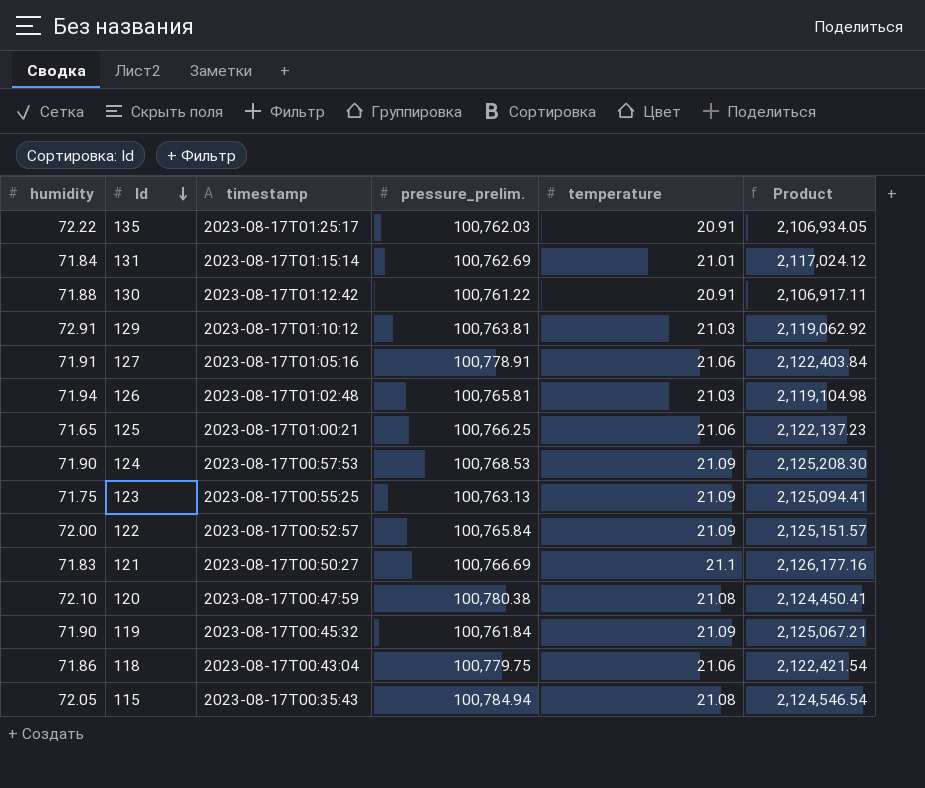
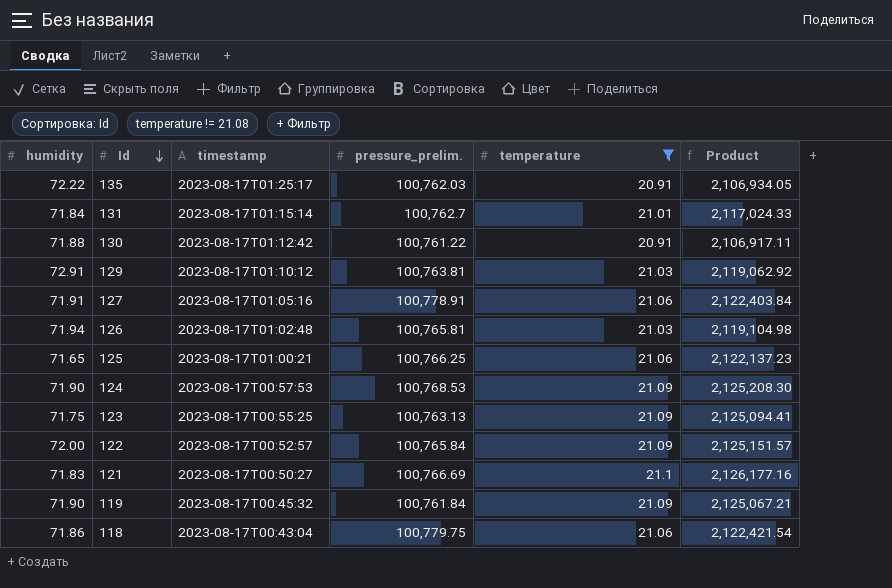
filter: none -> temperature != 21.08
131 | pressure_prelim.: 100,762.69 -> 100,762.7
131 | Product: 2,117,024.12 -> 2,117,024.33

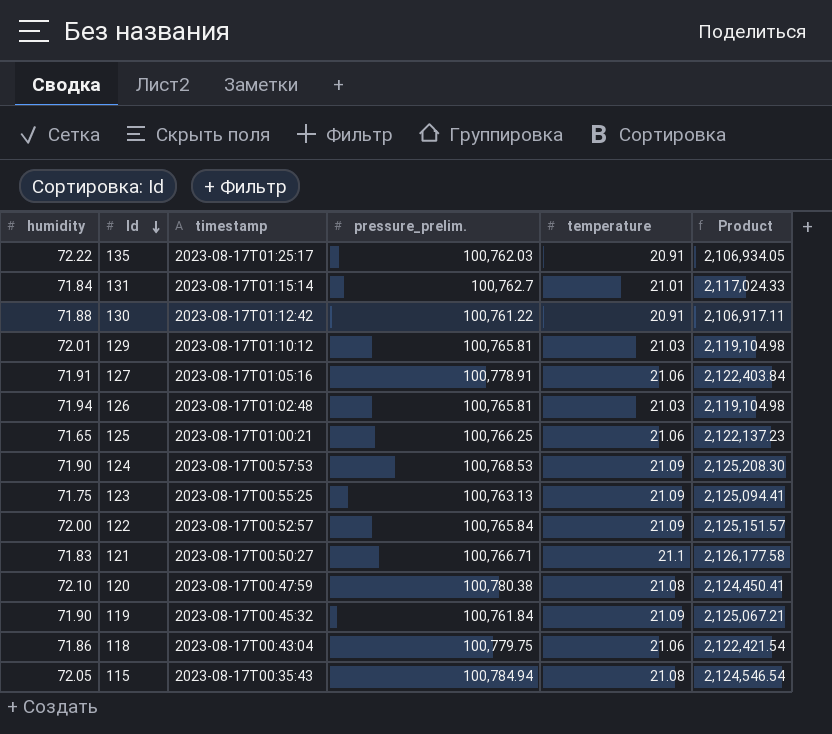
filter: temperature != 21.08 -> none
129 | humidity: 72.91 -> 72.01
129 | pressure_prelim.: 100,763.81 -> 100,765.81
129 | Product: 2,119,062.92 -> 2,119,104.98
121 | pressure_prelim.: 100,766.69 -> 100,766.71
121 | Product: 2,126,177.16 -> 2,126,177.58

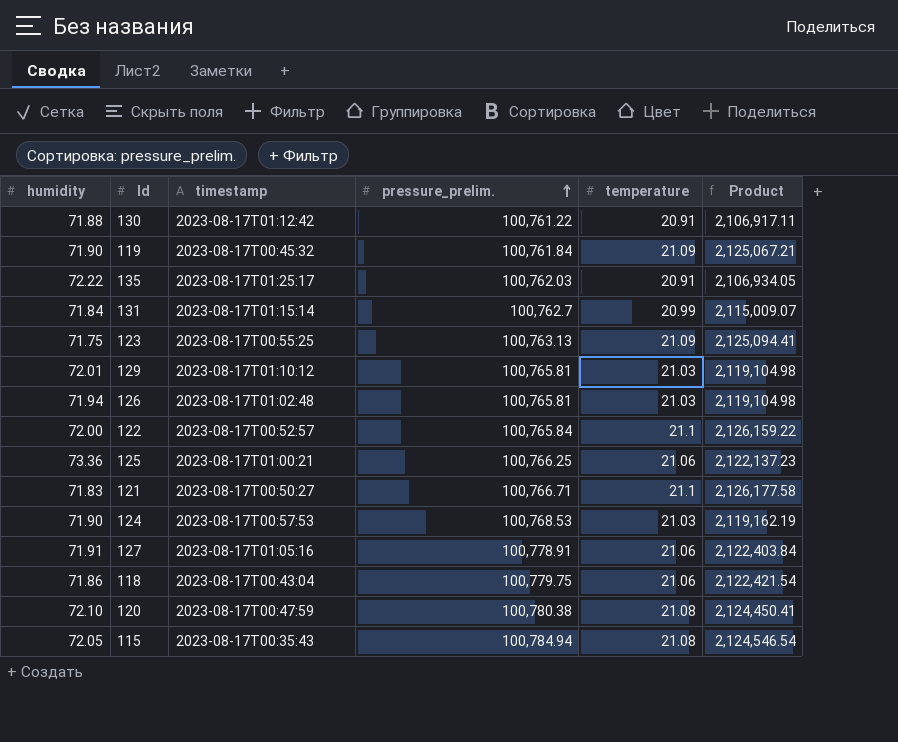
row order: Id descending -> pressure_prelim. ascending
131 | temperature: 21.01 -> 20.99
131 | Product: 2,117,024.33 -> 2,115,009.07
122 | temperature: 21.09 -> 21.1
122 | Product: 2,125,151.57 -> 2,126,159.22
125 | humidity: 71.65 -> 73.36
124 | temperature: 21.09 -> 21.03
124 | Product: 2,125,208.30 -> 2,119,162.19

